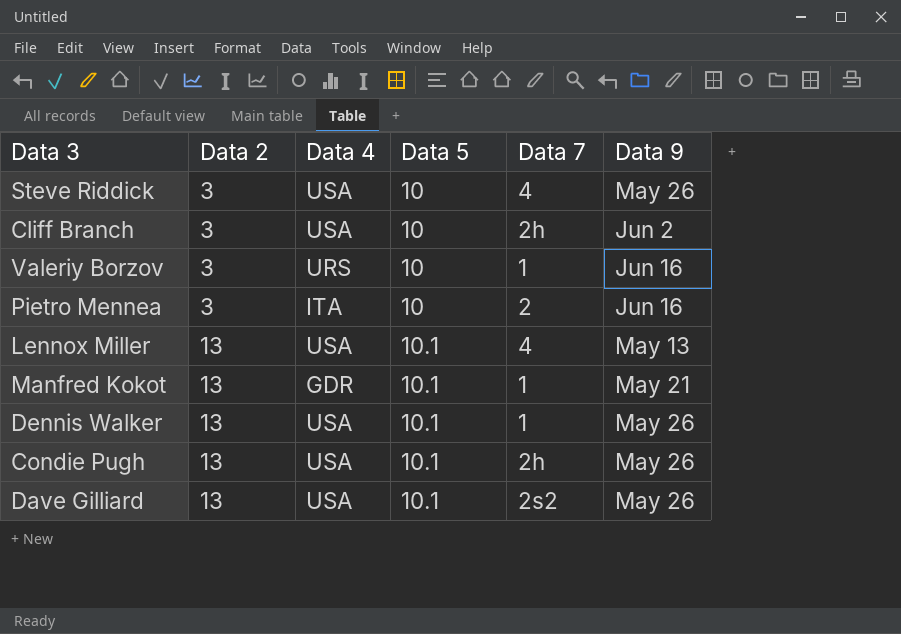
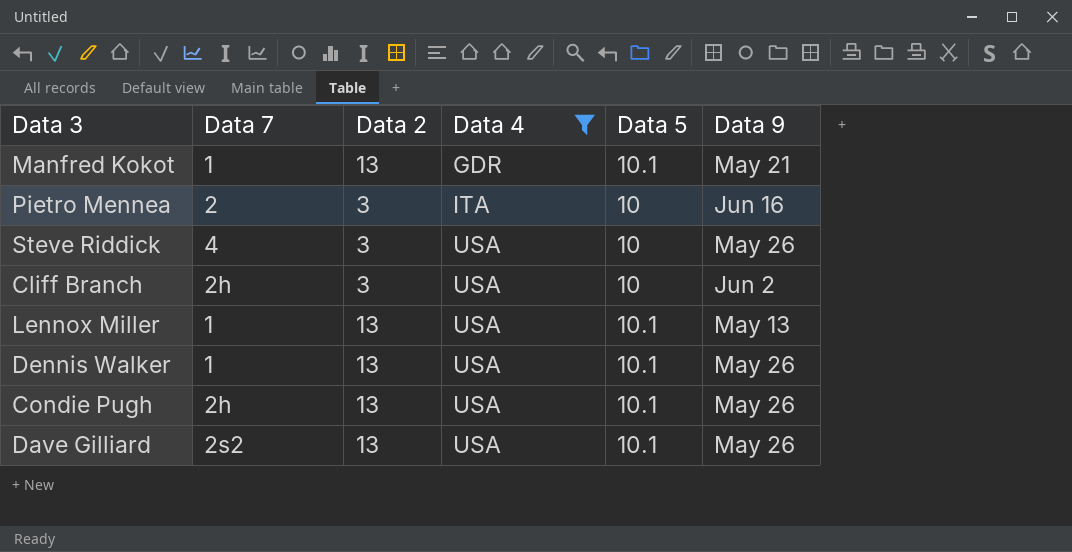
filter: none -> Data 4 != URS
row order: Data 2 ascending -> Data 4 ascending
column Data 7 | position: 5 -> 2
Lennox Miller | Data 7: 4 -> 1

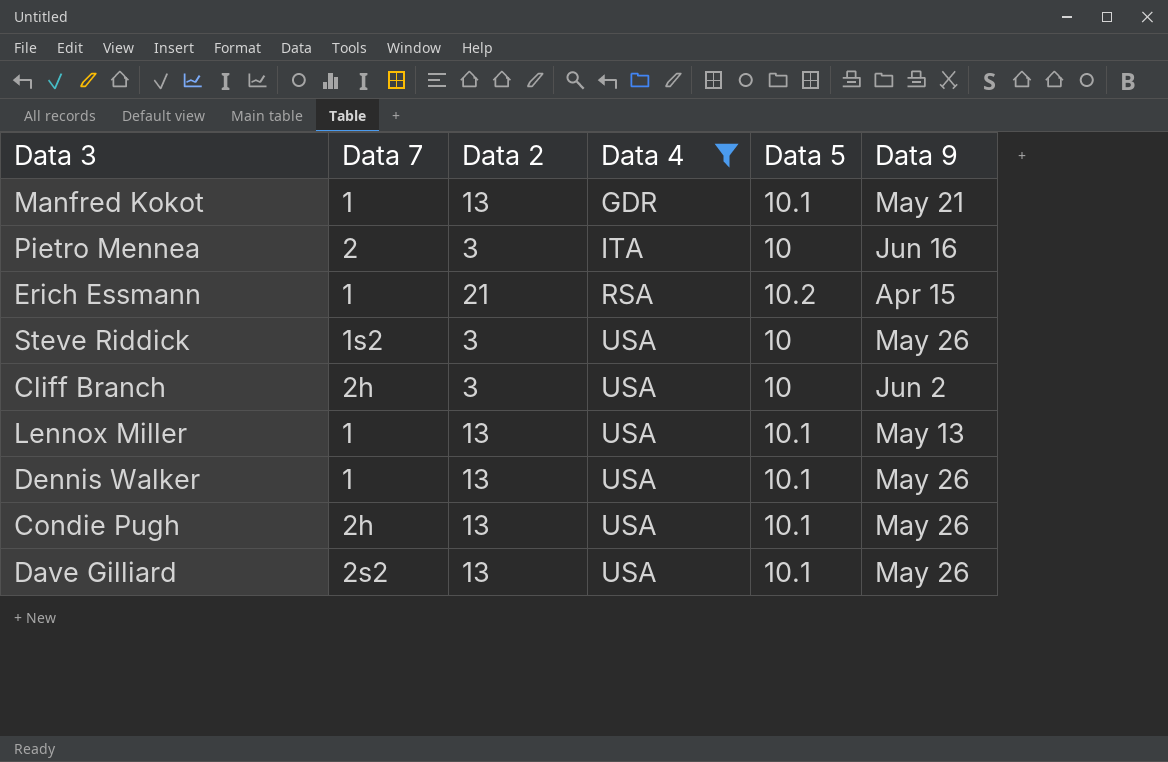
row Erich Essmann: none -> 1 | 21 | RSA | 10.2 | Apr 15
Steve Riddick | Data 7: 4 -> 1s2

